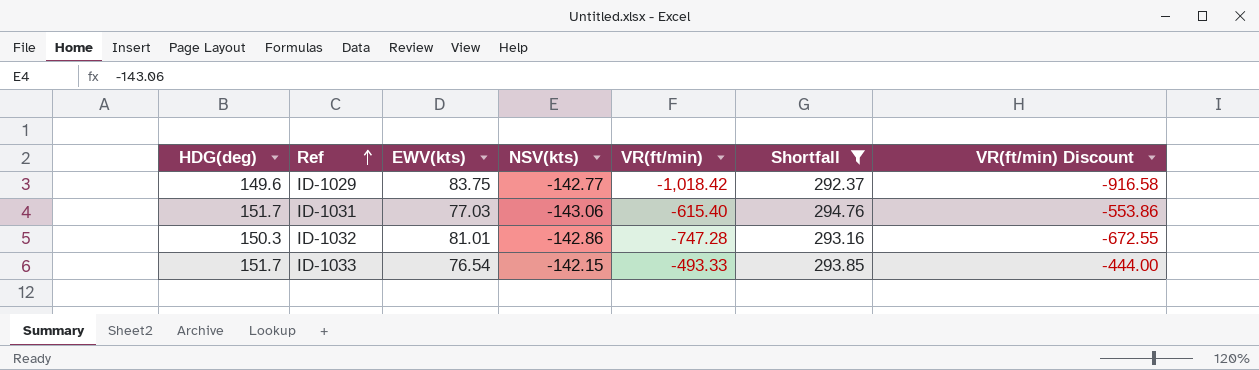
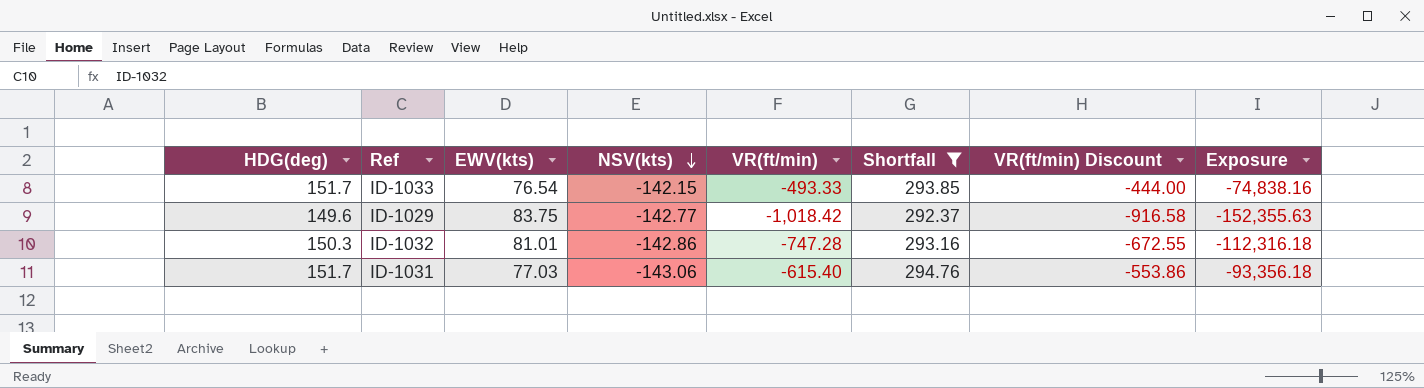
row order: Ref ascending -> NSV(kts) descending
column Exposure | formula: none -> [HDG(deg)] * [VR(ft/min)]

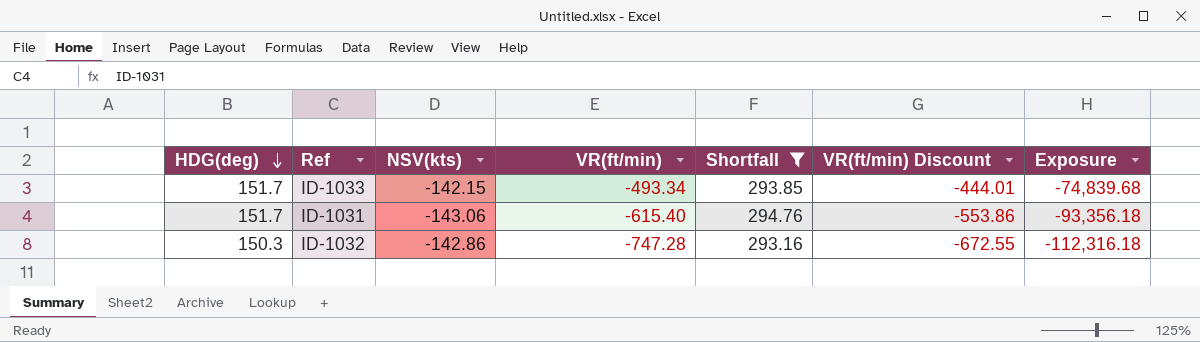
row order: NSV(kts) descending -> HDG(deg) descending
column EWV(kts) | position: 3 -> none
row ID-1029: 149.6 | 83.75 | -142.77 | -1,018.42 | 292.37 | -916.58 | -152,355.63 -> none
ID-1033 | VR(ft/min): -493.33 -> -493.34
ID-1033 | VR(ft/min) Discount: -444.00 -> -444.01
ID-1033 | Exposure: -74,838.16 -> -74,839.68

